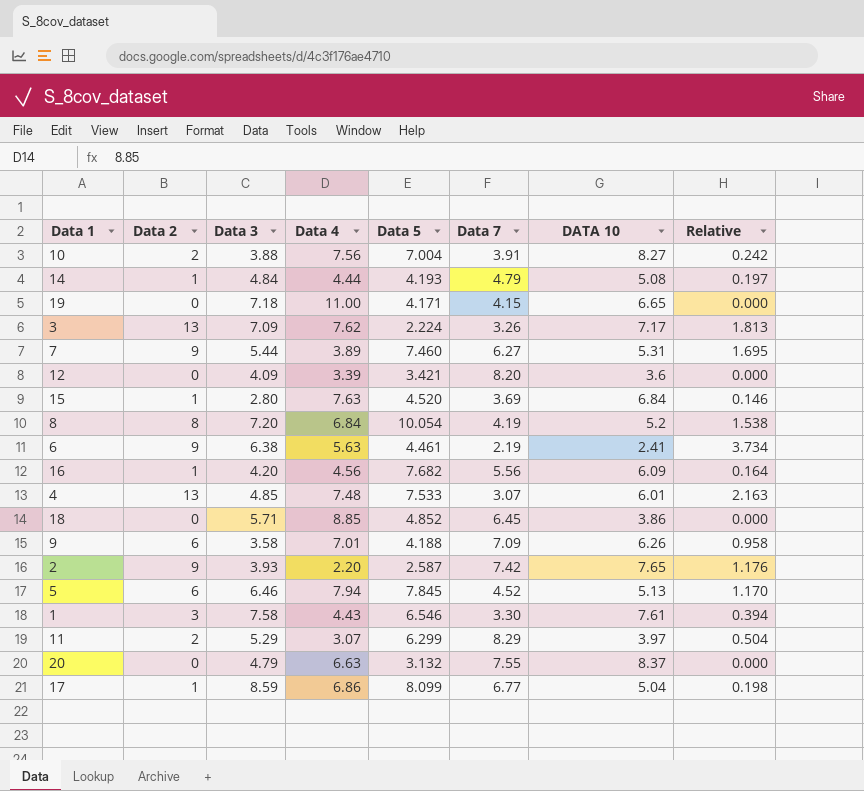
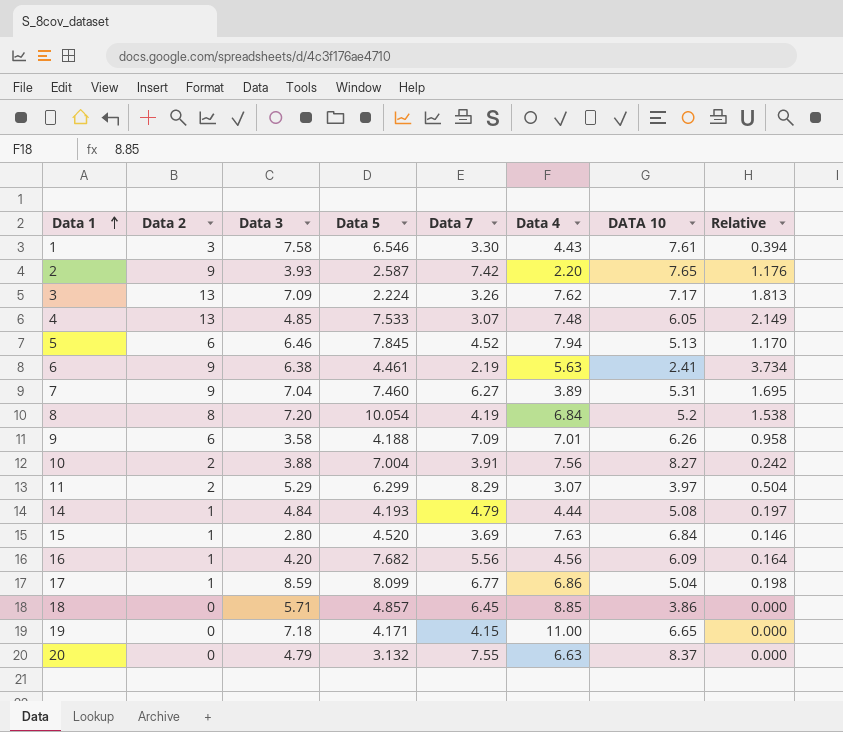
row order: none -> Data 1 ascending
column Data 4 | position: 4 -> 6
row 12: 0 | 4.09 | 3.39 | 3.421 | 8.20 | 3.6 | 0.000 -> none
4 | DATA 10: 6.01 -> 6.05
4 | Relative: 2.163 -> 2.149
7 | Data 3: 5.44 -> 7.04
18 | Data 5: 4.852 -> 4.857

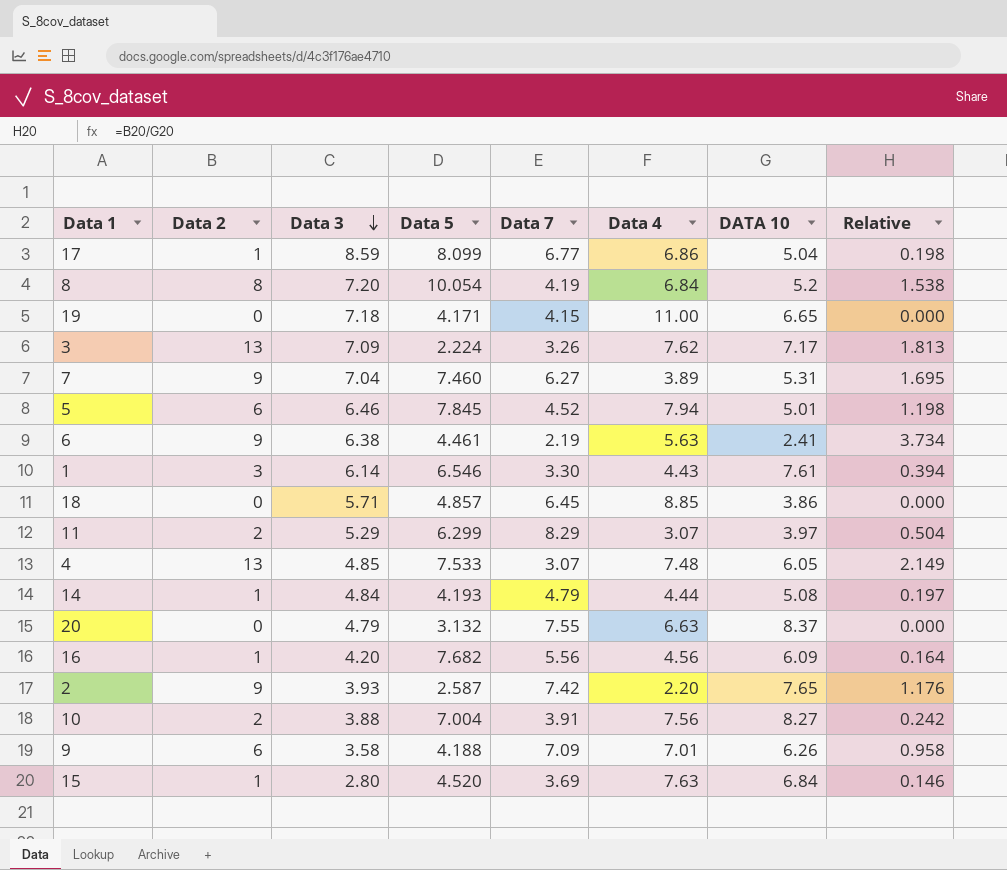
row order: Data 1 ascending -> Data 3 descending
5 | DATA 10: 5.13 -> 5.01
5 | Relative: 1.170 -> 1.198
1 | Data 3: 7.58 -> 6.14

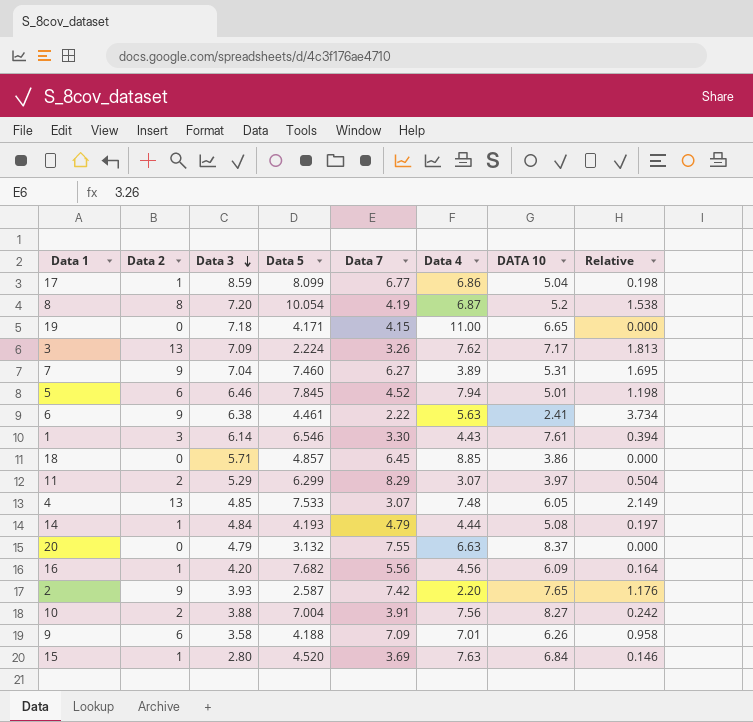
8 | Data 4: 6.84 -> 6.87
6 | Data 7: 2.19 -> 2.22

